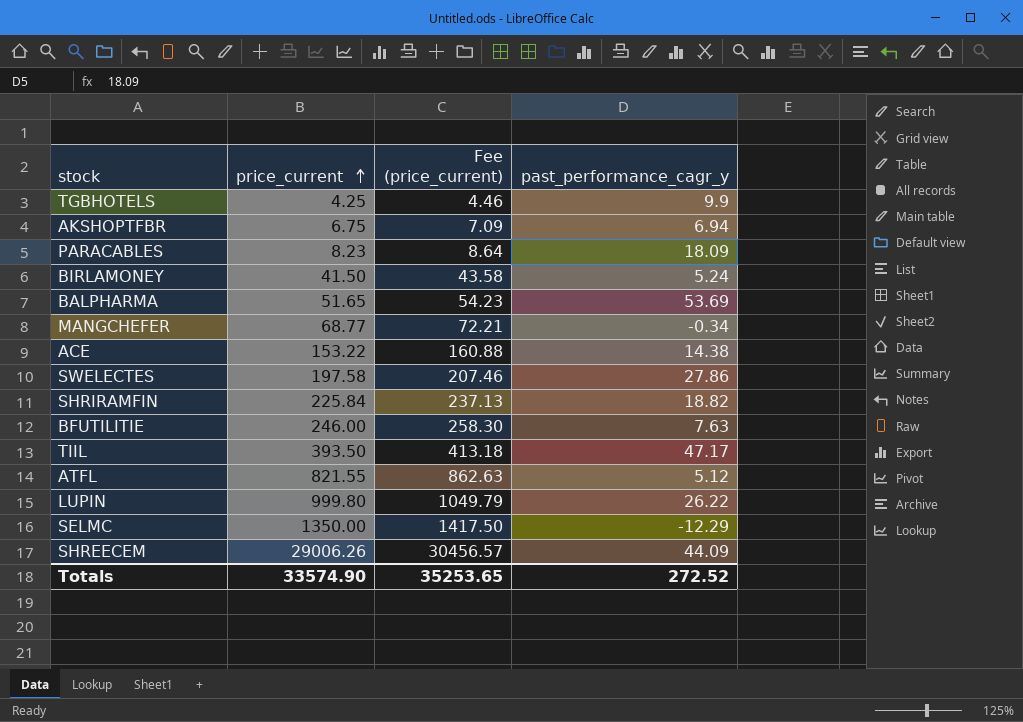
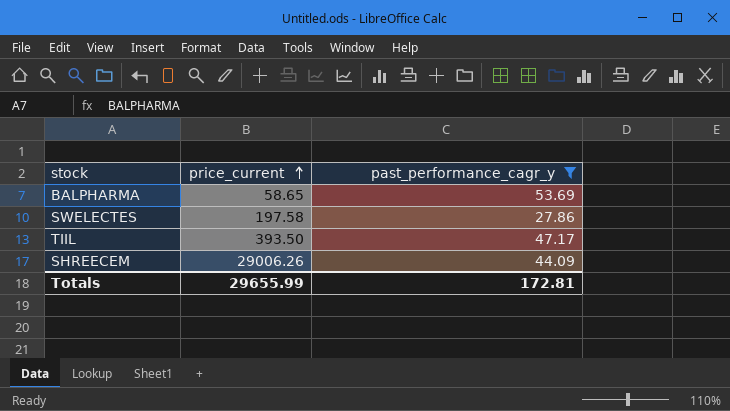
filter: none -> past_performance_cagr_y >= 27.86
column Fee (price_current) | formula: [price_current] * 1.05 -> none
BALPHARMA | price_current: 51.65 -> 58.65
Totals | price_current: 33574.90 -> 29655.99
Totals | past_performance_cagr_y: 272.52 -> 172.81

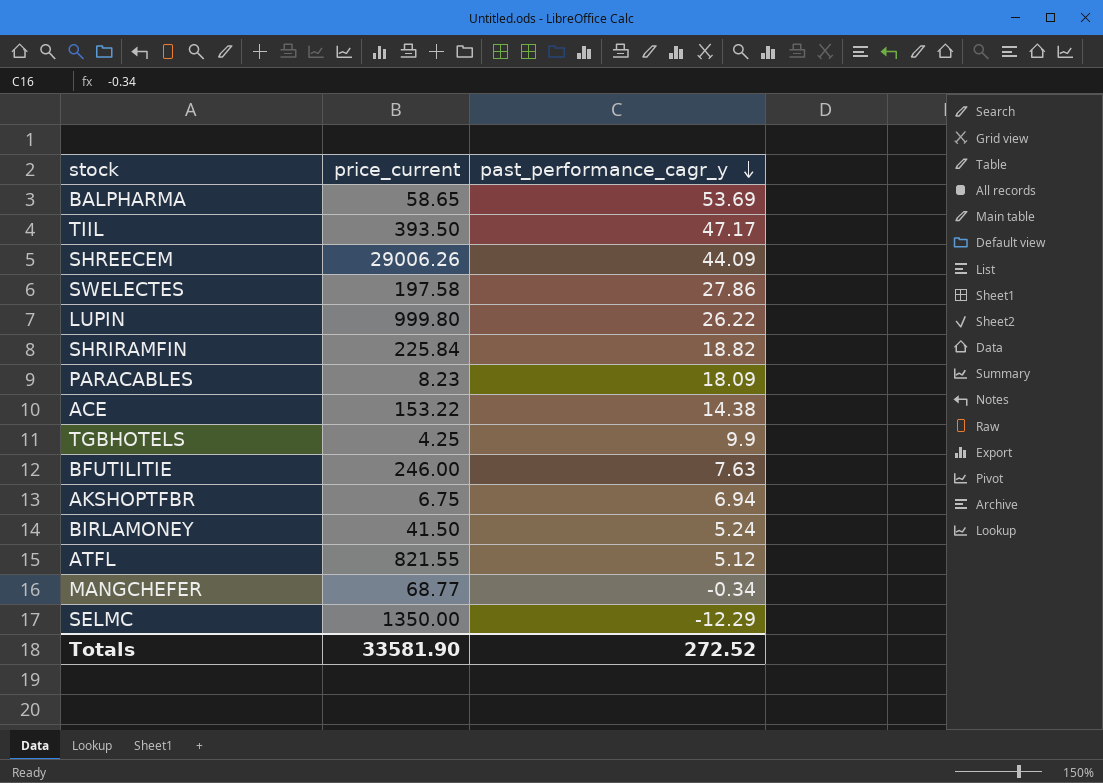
filter: past_performance_cagr_y >= 27.86 -> none
row order: price_current ascending -> past_performance_cagr_y descending
Totals | price_current: 29655.99 -> 33581.90
Totals | past_performance_cagr_y: 172.81 -> 272.52

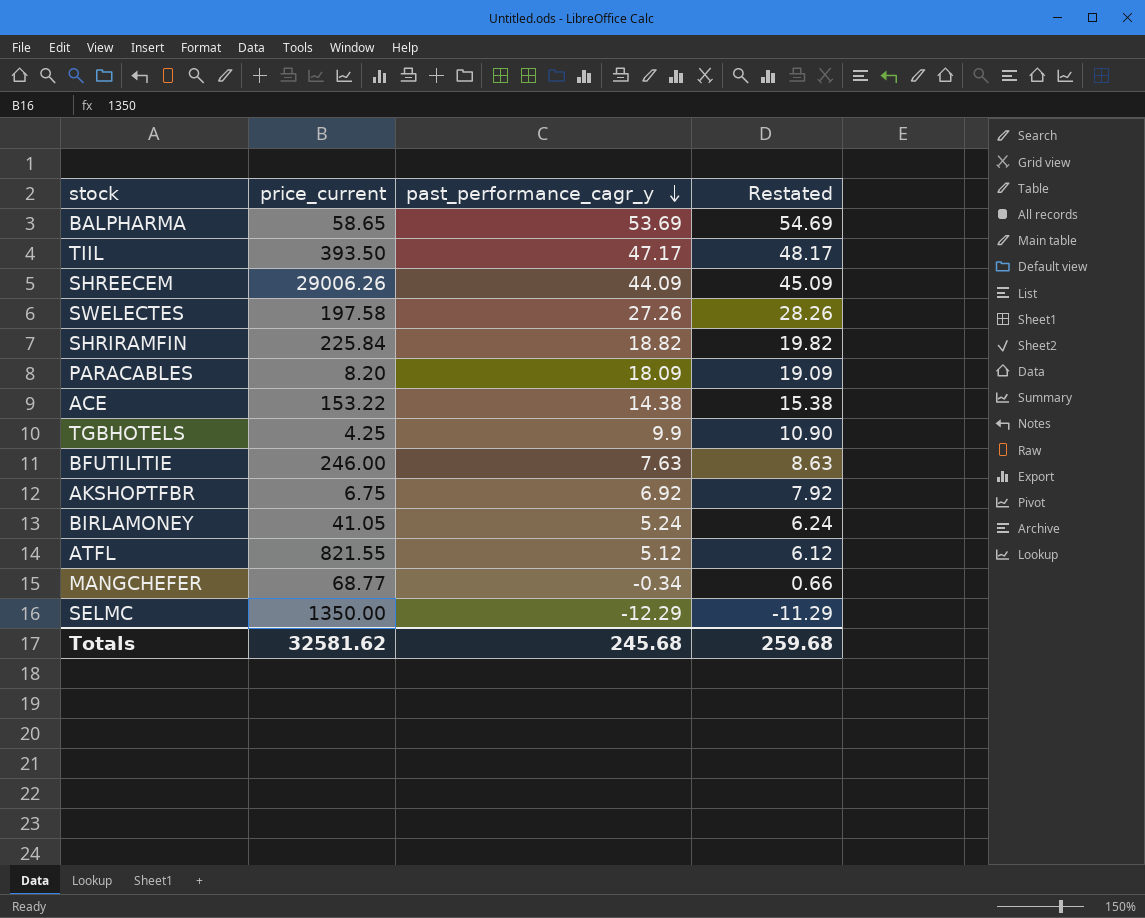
column Restated | formula: none -> [past_performance_cagr_y] + 1
row LUPIN: 999.80 | 26.22 -> none
SWELECTES | past_performance_cagr_y: 27.86 -> 27.26
PARACABLES | price_current: 8.23 -> 8.20
AKSHOPTFBR | past_performance_cagr_y: 6.94 -> 6.92
BIRLAMONEY | price_current: 41.50 -> 41.05
Totals | price_current: 33581.90 -> 32581.62
Totals | past_performance_cagr_y: 272.52 -> 245.68

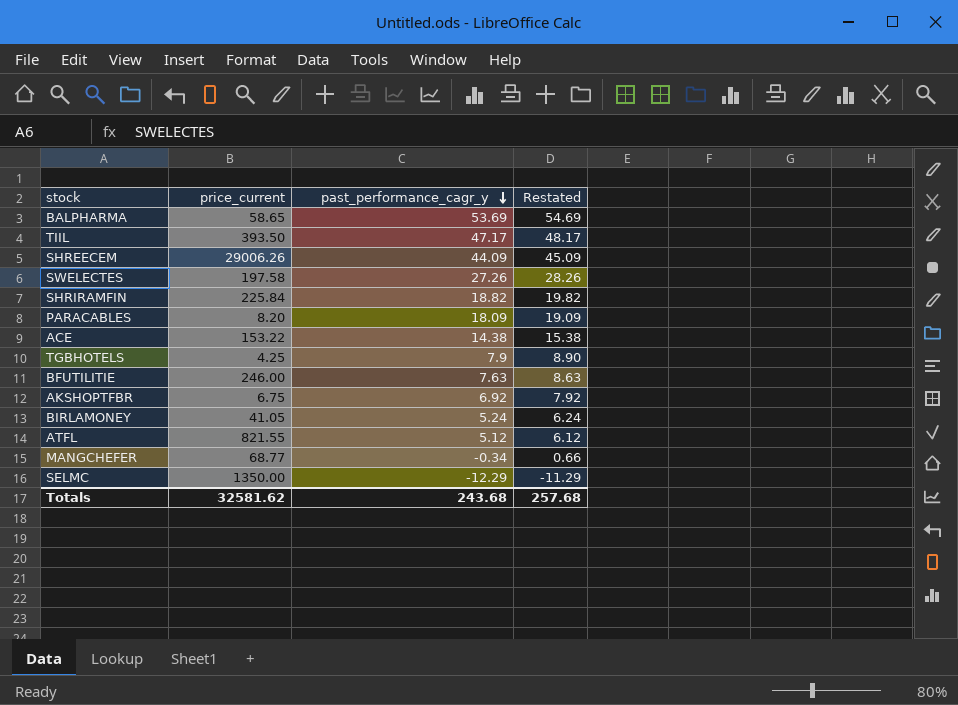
TGBHOTELS | past_performance_cagr_y: 9.9 -> 7.9
TGBHOTELS | Restated: 10.90 -> 8.90
Totals | past_performance_cagr_y: 245.68 -> 243.68
Totals | Restated: 259.68 -> 257.68

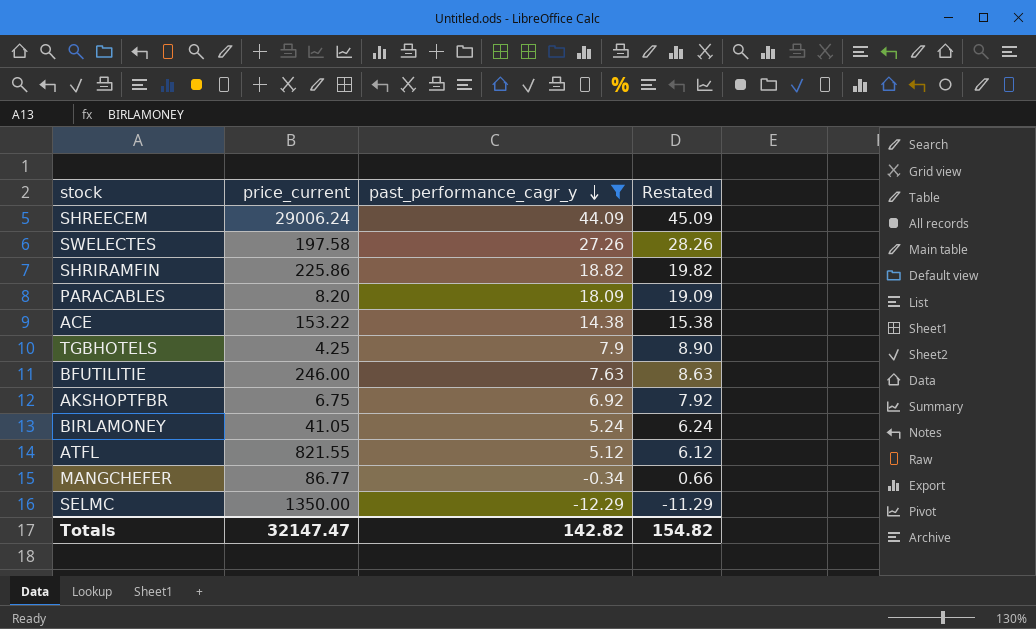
filter: none -> past_performance_cagr_y <= 44.09
SHREECEM | price_current: 29006.26 -> 29006.24
SHRIRAMFIN | price_current: 225.84 -> 225.86
MANGCHEFER | price_current: 68.77 -> 86.77
Totals | price_current: 32581.62 -> 32147.47
Totals | past_performance_cagr_y: 243.68 -> 142.82
Totals | Restated: 257.68 -> 154.82

